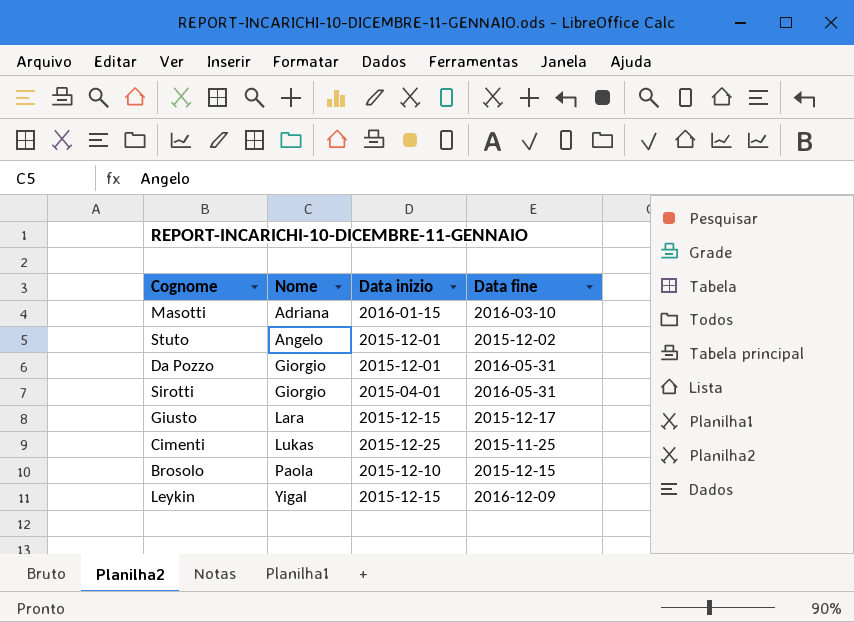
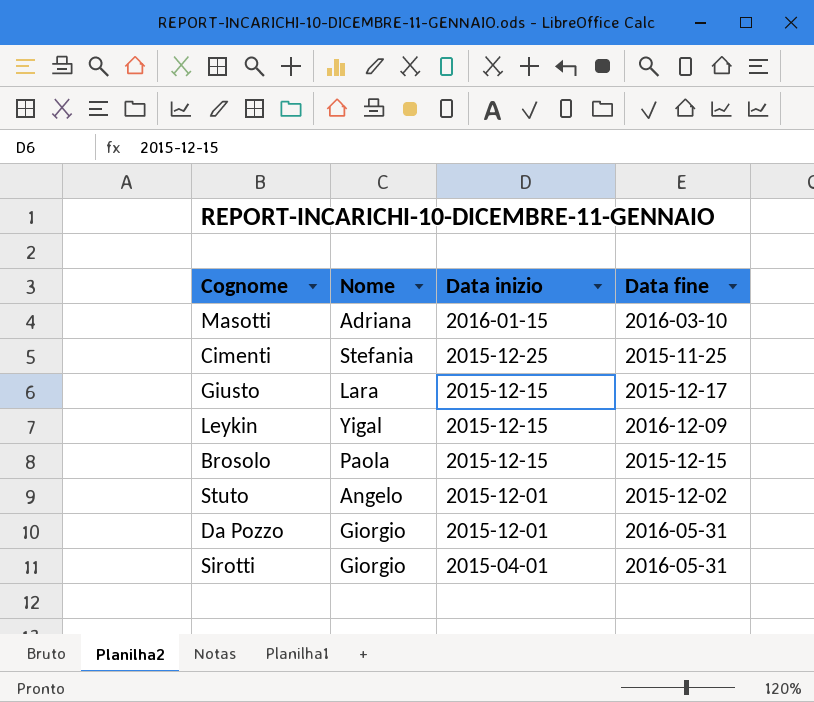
row order: Nome ascending -> Data inizio descending
Cimenti | Nome: Lukas -> Stefania
Brosolo | Data inizio: 2015-12-10 -> 2015-12-15

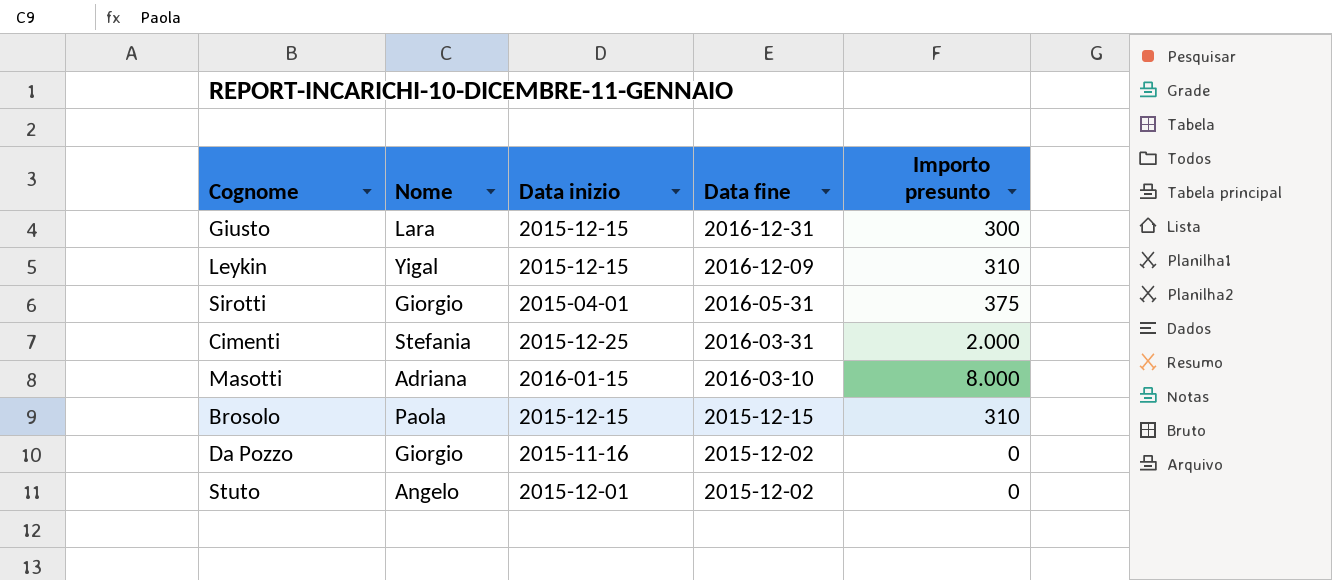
row order: Data inizio descending -> Data fine descending
column Importo presunto | position: none -> 5
Giusto | Data fine: 2015-12-17 -> 2016-12-31
Cimenti | Data fine: 2015-11-25 -> 2016-03-31
Da Pozzo | Data inizio: 2015-12-01 -> 2015-11-16
Da Pozzo | Data fine: 2016-05-31 -> 2015-12-02

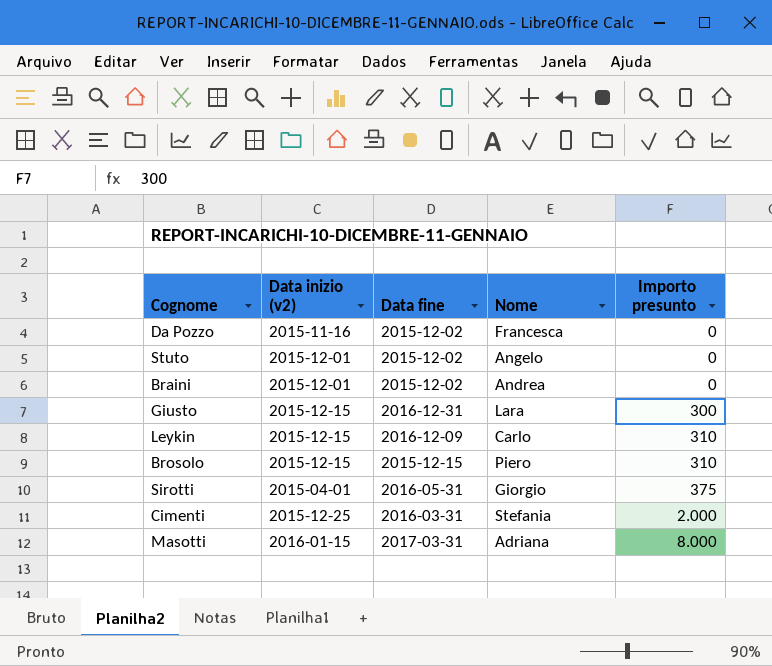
row order: Data fine descending -> Importo presunto ascending
column name: Data inizio -> Data inizio (v2)
column Nome | position: 2 -> 4
Da Pozzo | Nome: Giorgio -> Francesca
row Braini: none -> 2015-12-01 | 2015-12-02 | Andrea | 0
Leykin | Nome: Yigal -> Carlo
Brosolo | Nome: Paola -> Piero
Masotti | Data fine: 2016-03-10 -> 2017-03-31

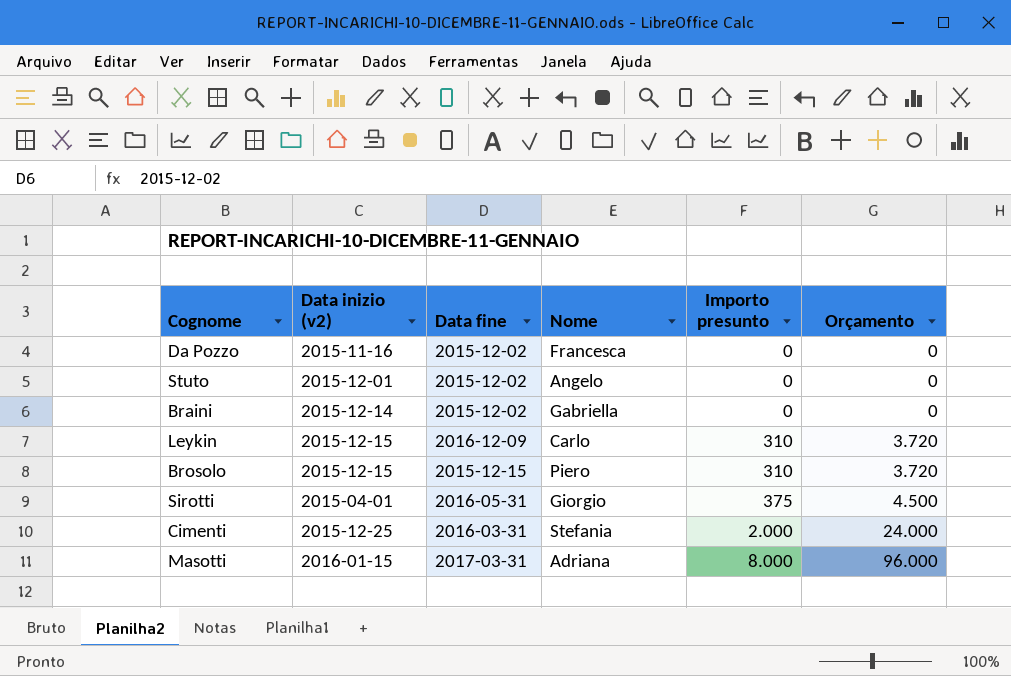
column Orçamento | formula: none -> [Importo presunto] * 12
row Giusto: 2015-12-15 | 2016-12-31 | Lara | 300 -> none
Braini | Data inizio (v2): 2015-12-01 -> 2015-12-14
Braini | Nome: Andrea -> Gabriella

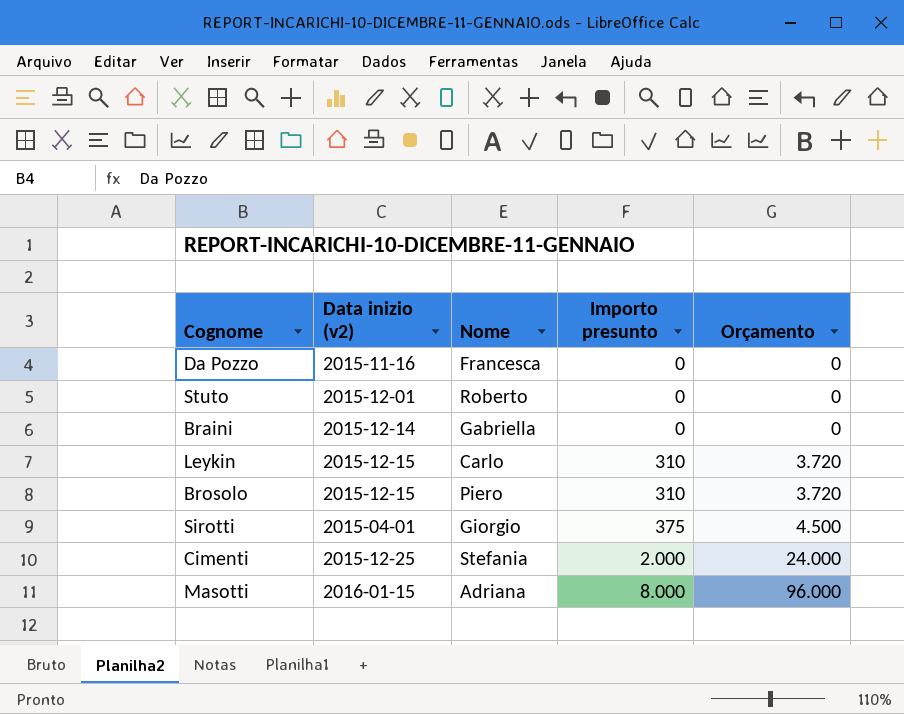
column Data fine | position: 3 -> none
Stuto | Nome: Angelo -> Roberto

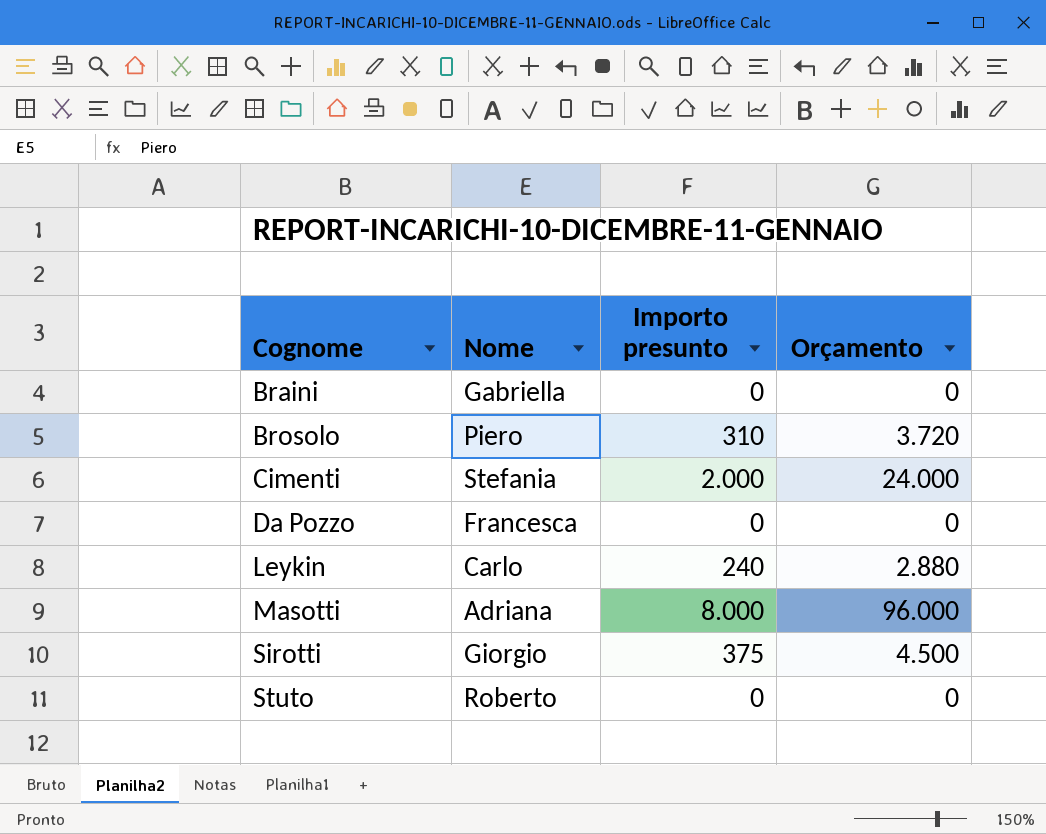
row order: Importo presunto ascending -> Cognome ascending
column Data inizio (v2) | position: 2 -> none
Leykin | Importo presunto: 310 -> 240
Leykin | Orçamento: 3.720 -> 2.880

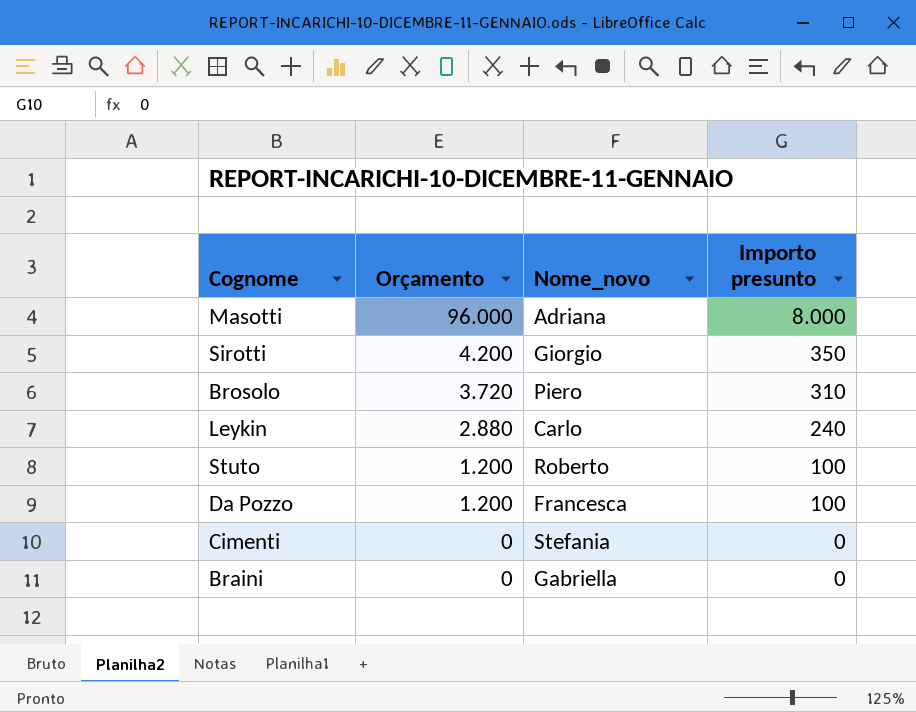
row order: Cognome ascending -> Orçamento descending
column Orçamento | position: 4 -> 2
column name: Nome -> Nome_novo
Sirotti | Orçamento: 4.500 -> 4.200
Sirotti | Importo presunto: 375 -> 350
Stuto | Orçamento: 0 -> 1.200
Stuto | Importo presunto: 0 -> 100
Da Pozzo | Orçamento: 0 -> 1.200
Da Pozzo | Importo presunto: 0 -> 100
Cimenti | Orçamento: 24.000 -> 0
Cimenti | Importo presunto: 2.000 -> 0

